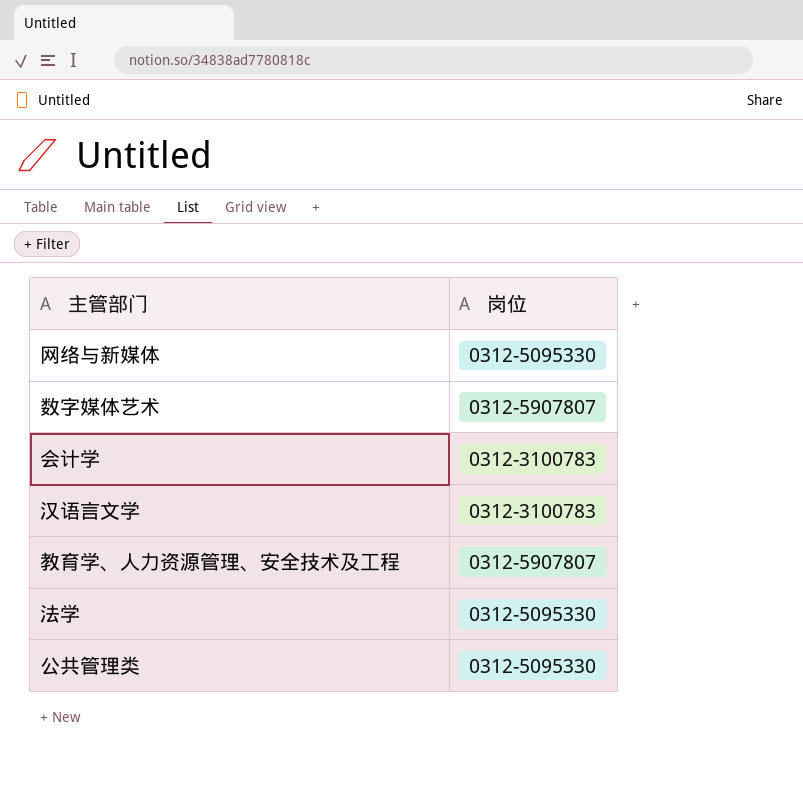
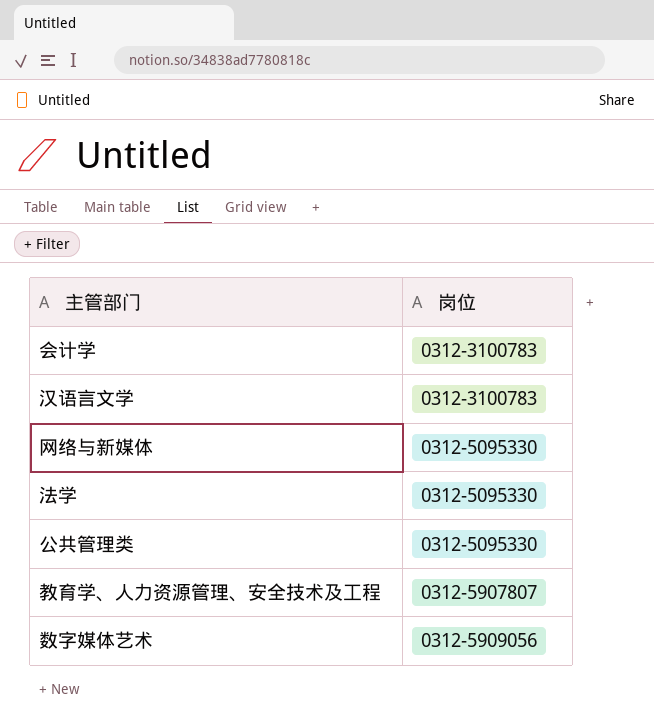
row order: none -> 岗位 ascending
数字媒体艺术 | 岗位: 0312-5907807 -> 0312-5909056

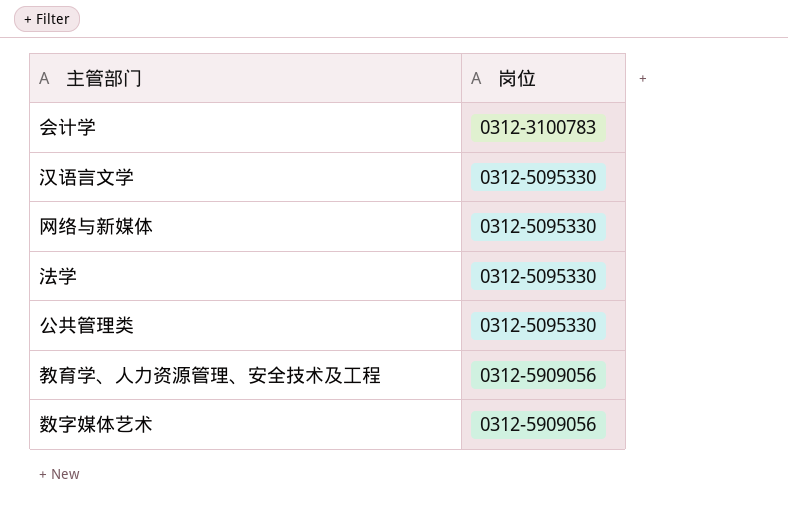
汉语言文学 | 岗位: 0312-3100783 -> 0312-5095330
教育学、人力资源管理、安全技术及工程 | 岗位: 0312-5907807 -> 0312-5909056

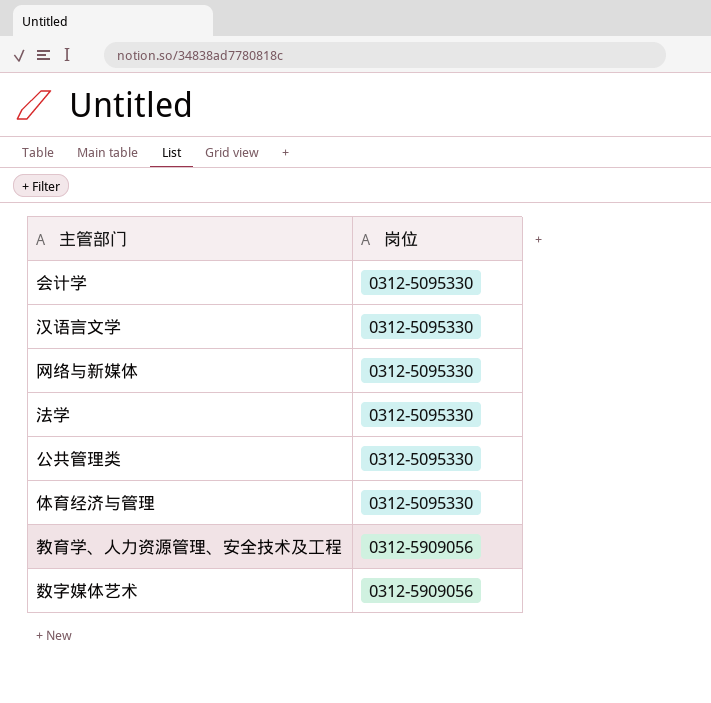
会计学 | 岗位: 0312-3100783 -> 0312-5095330
row 体育经济与管理: none -> 0312-5095330

